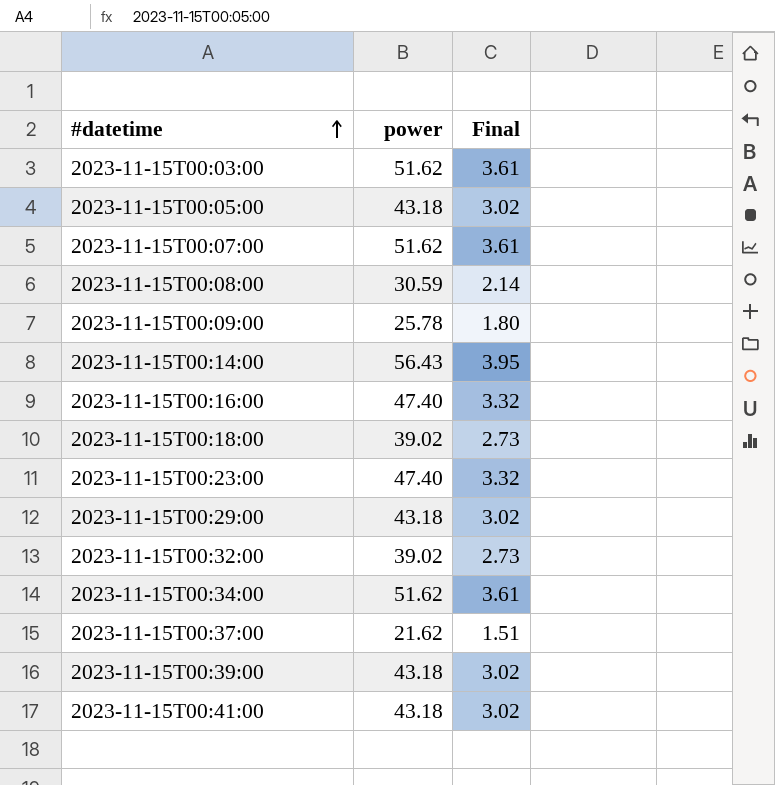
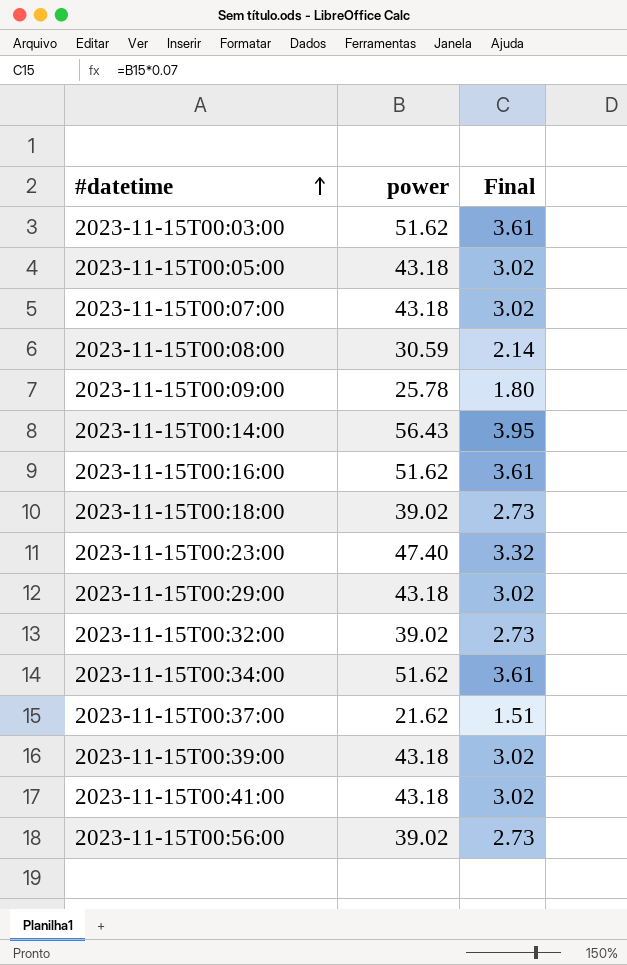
2023-11-15T00:07:00 | power: 51.62 -> 43.18
2023-11-15T00:07:00 | Final: 3.61 -> 3.02
2023-11-15T00:16:00 | power: 47.40 -> 51.62
2023-11-15T00:16:00 | Final: 3.32 -> 3.61
row 2023-11-15T00:56:00: none -> 39.02 | 2.73

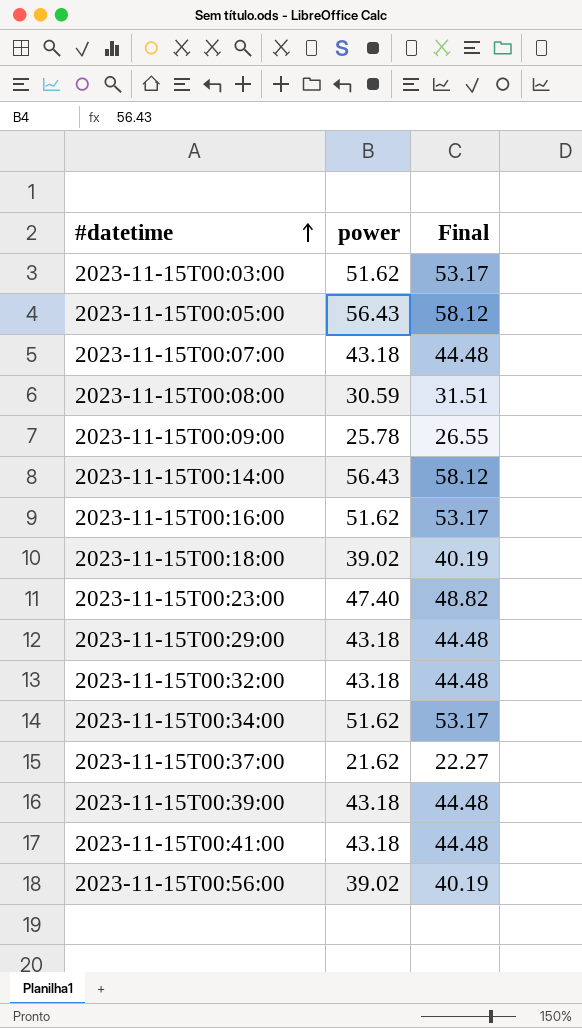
column Final | formula: [power] * 0.07 -> [power] * 1.03
2023-11-15T00:05:00 | power: 43.18 -> 56.43
2023-11-15T00:32:00 | power: 39.02 -> 43.18

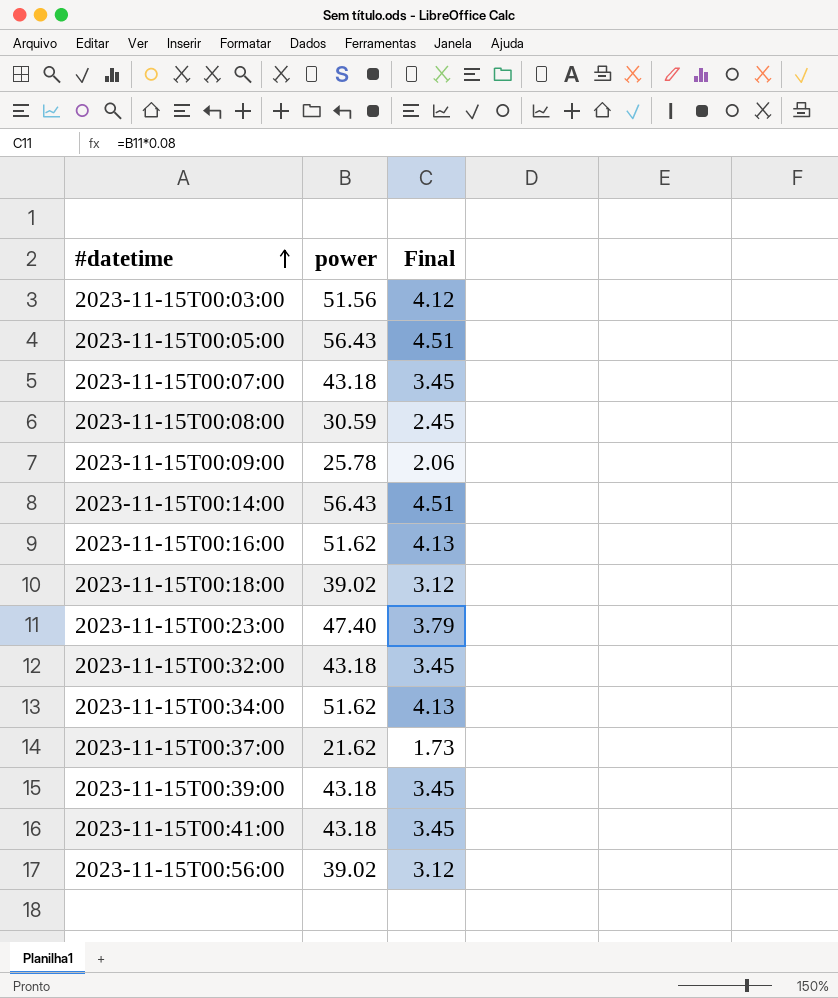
column Final | formula: [power] * 1.03 -> [power] * 0.08
row 2023-11-15T00:29:00: 43.18 | 44.48 -> none
2023-11-15T00:03:00 | power: 51.62 -> 51.56

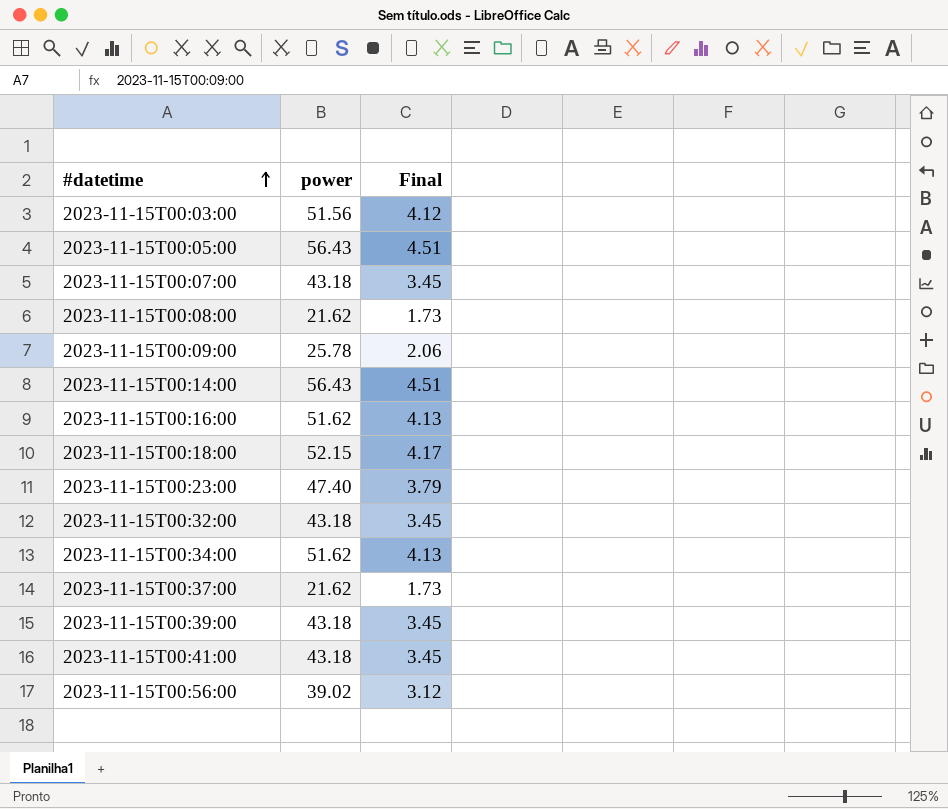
2023-11-15T00:08:00 | power: 30.59 -> 21.62
2023-11-15T00:08:00 | Final: 2.45 -> 1.73
2023-11-15T00:18:00 | power: 39.02 -> 52.15
2023-11-15T00:18:00 | Final: 3.12 -> 4.17

